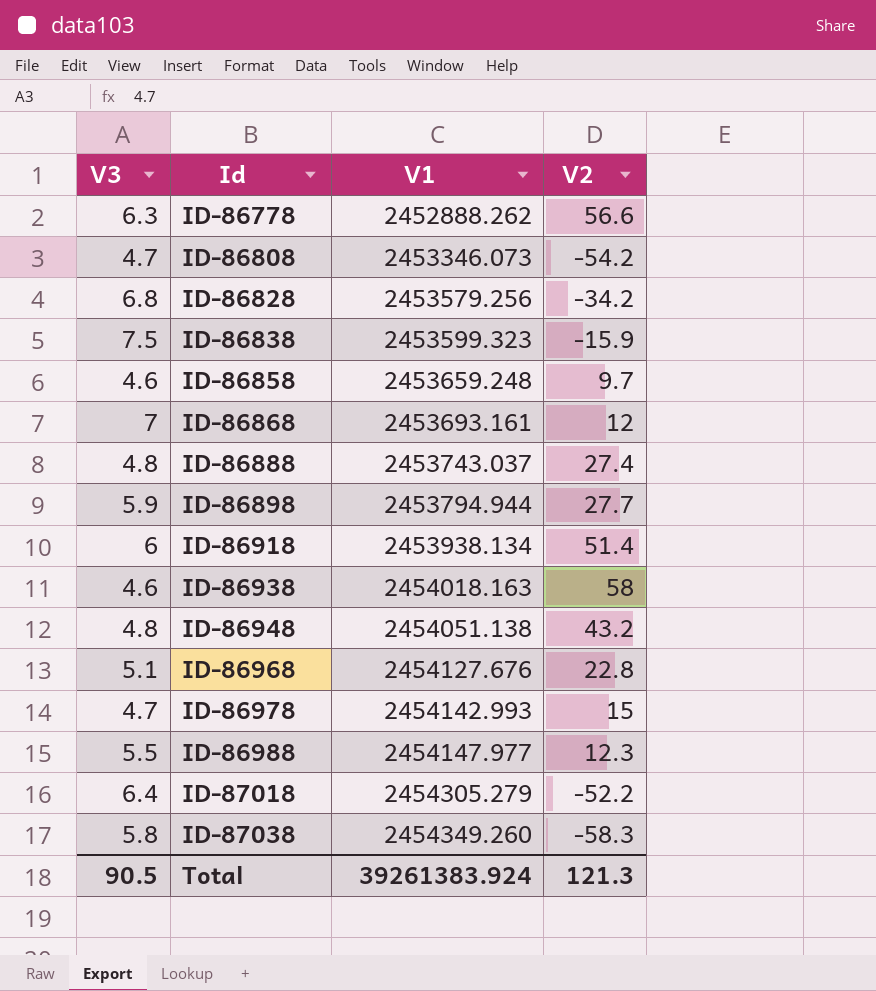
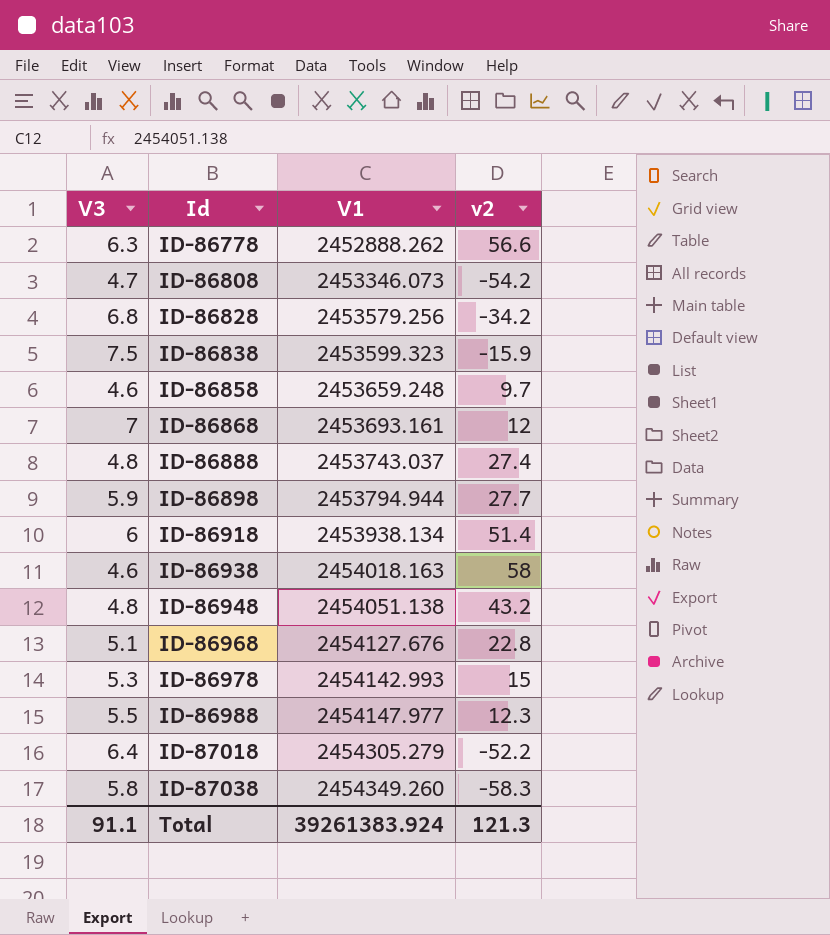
column name: V2 -> v2
ID-86978 | V3: 4.7 -> 5.3
Total | V3: 90.5 -> 91.1

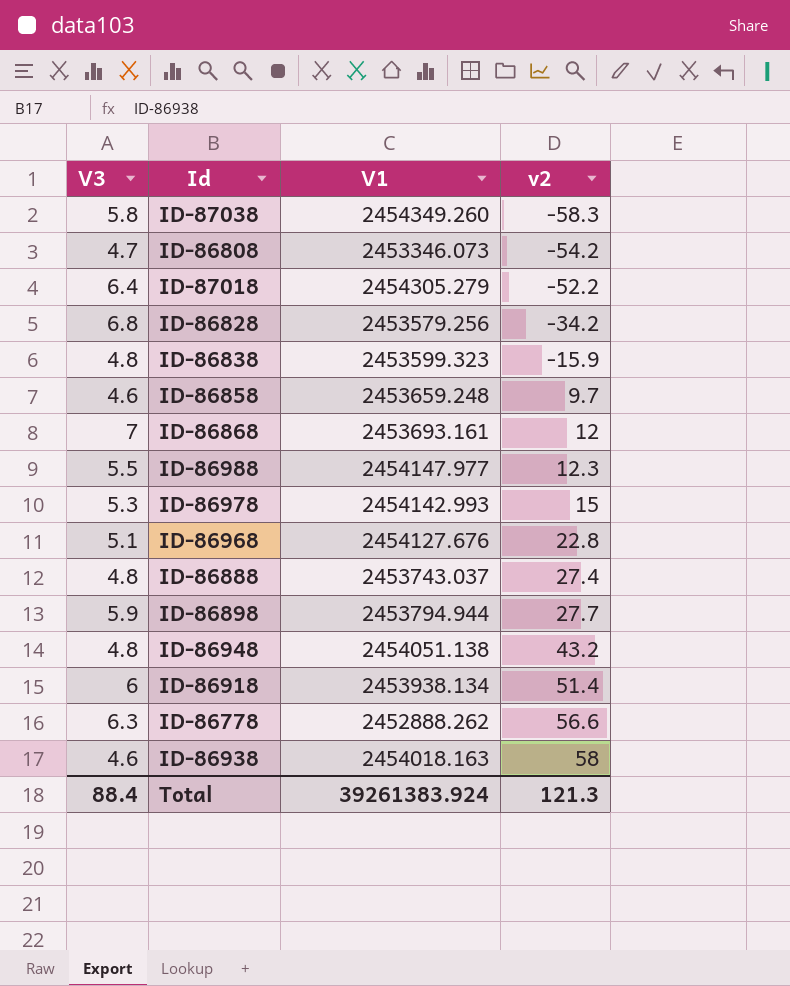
row order: Id ascending -> v2 ascending
ID-86838 | V3: 7.5 -> 4.8
Total | V3: 91.1 -> 88.4

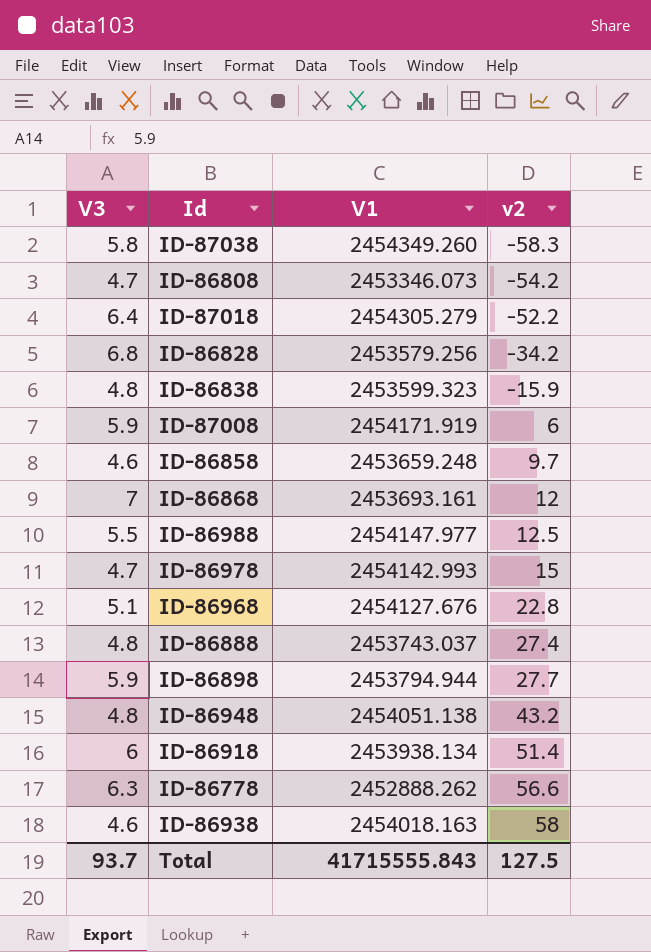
row ID-87008: none -> 5.9 | 2454171.919 | 6
ID-86988 | v2: 12.3 -> 12.5
ID-86978 | V3: 5.3 -> 4.7
Total | V3: 88.4 -> 93.7
Total | V1: 39261383.924 -> 41715555.843
Total | v2: 121.3 -> 127.5

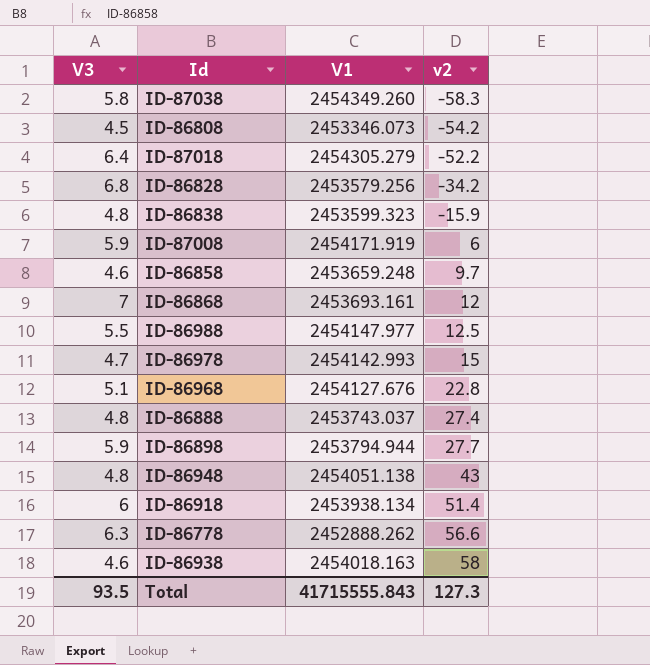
ID-86808 | V3: 4.7 -> 4.5
ID-86948 | v2: 43.2 -> 43
Total | V3: 93.7 -> 93.5
Total | v2: 127.5 -> 127.3

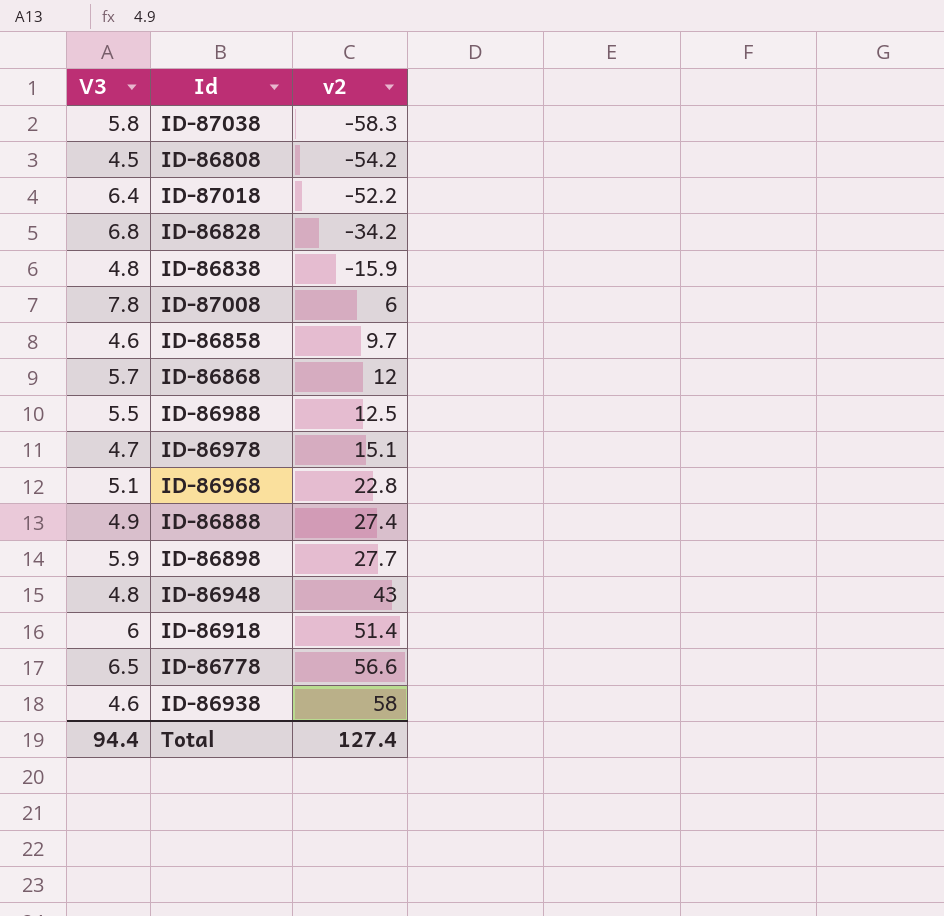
column V1 | position: 3 -> none
ID-87008 | V3: 5.9 -> 7.8
ID-86868 | V3: 7 -> 5.7
ID-86978 | v2: 15 -> 15.1
ID-86888 | V3: 4.8 -> 4.9
ID-86778 | V3: 6.3 -> 6.5
Total | V3: 93.5 -> 94.4
Total | v2: 127.3 -> 127.4

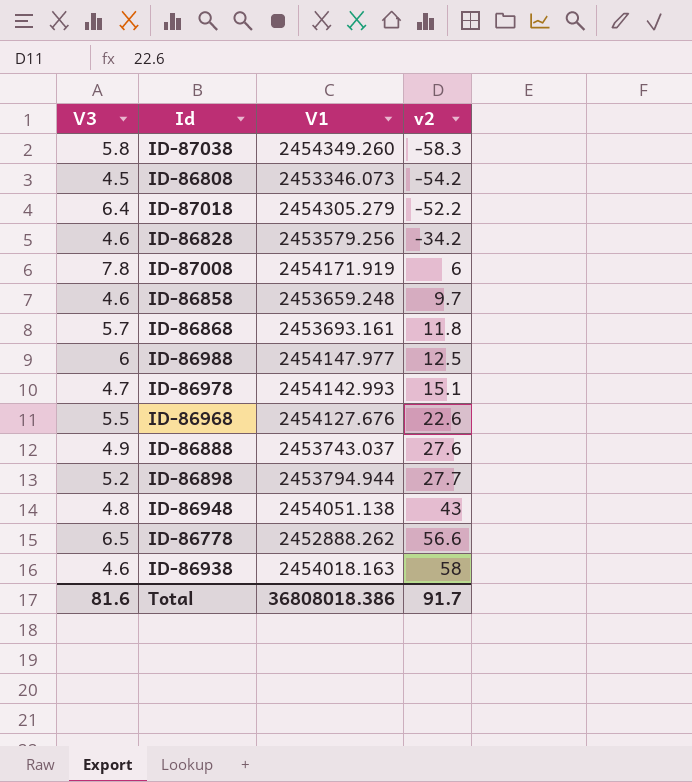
column V1 | position: none -> 3
row ID-86838: 4.8 | -15.9 -> none
row ID-86918: 6 | 51.4 -> none
ID-86828 | V3: 6.8 -> 4.6
ID-86868 | v2: 12 -> 11.8
ID-86988 | V3: 5.5 -> 6
ID-86968 | V3: 5.1 -> 5.5
ID-86968 | v2: 22.8 -> 22.6
ID-86888 | v2: 27.4 -> 27.6
ID-86898 | V3: 5.9 -> 5.2
Total | V3: 94.4 -> 81.6
Total | v2: 127.4 -> 91.7

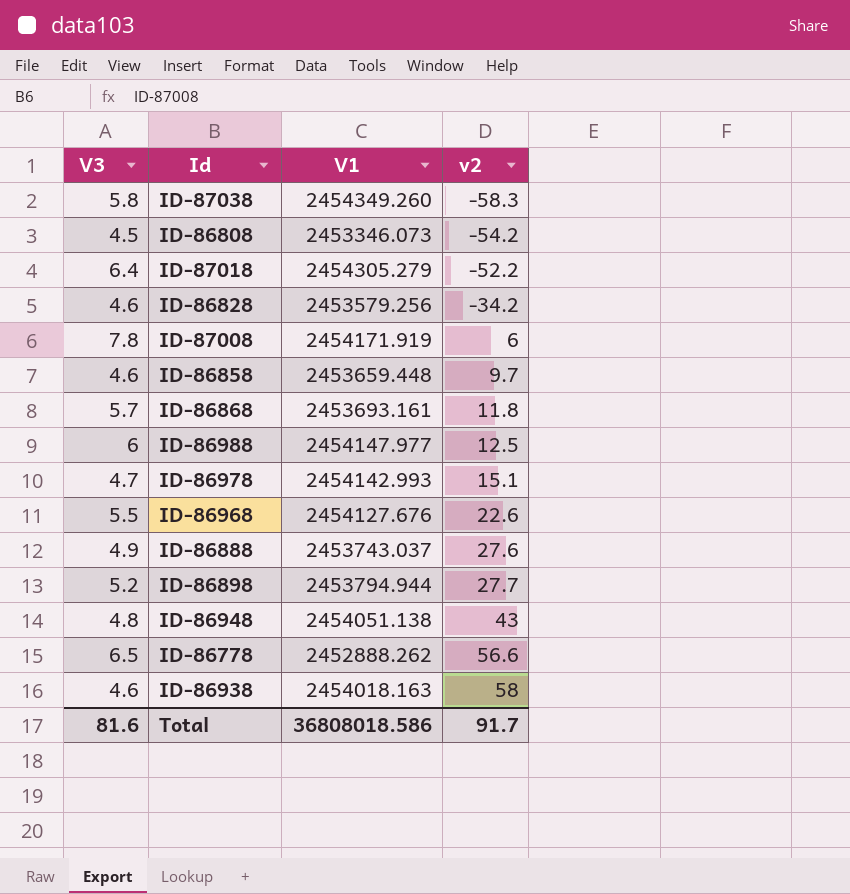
ID-86858 | V1: 2453659.248 -> 2453659.448
Total | V1: 36808018.386 -> 36808018.586

